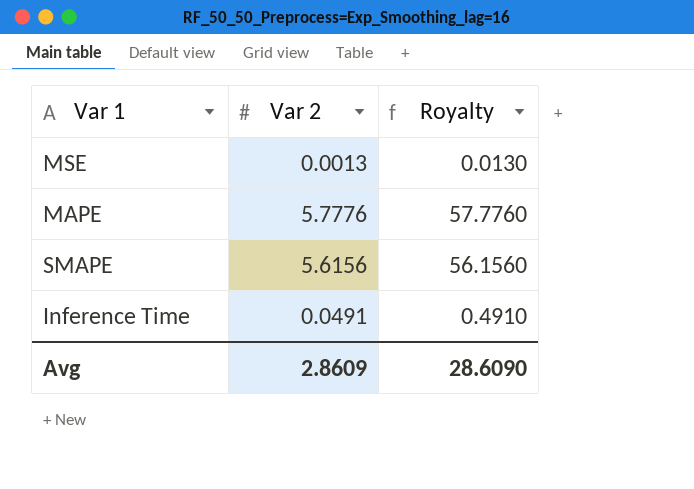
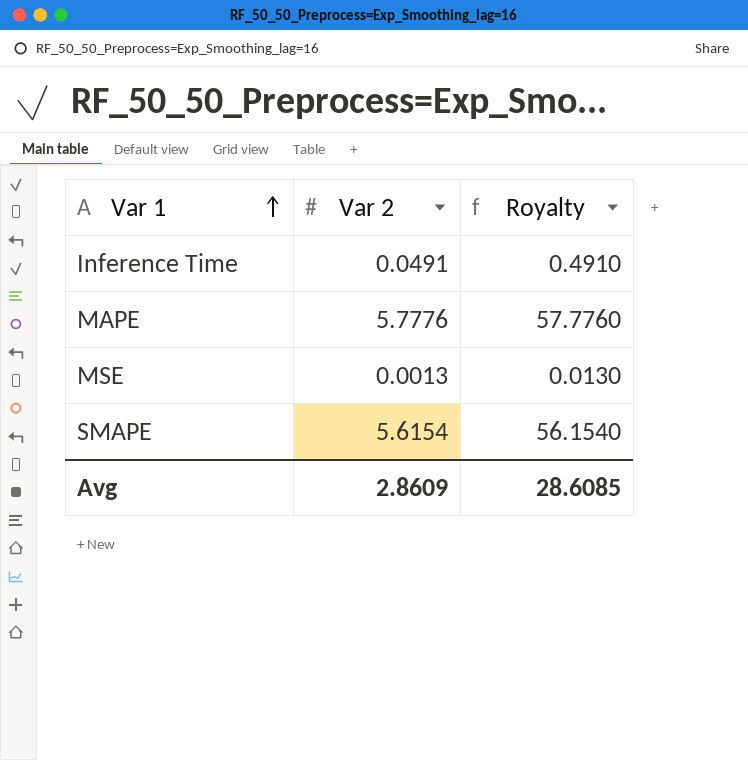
row order: none -> Var 1 ascending
SMAPE | Var 2: 5.6156 -> 5.6154
SMAPE | Royalty: 56.1560 -> 56.1540
Avg | Royalty: 28.6090 -> 28.6085

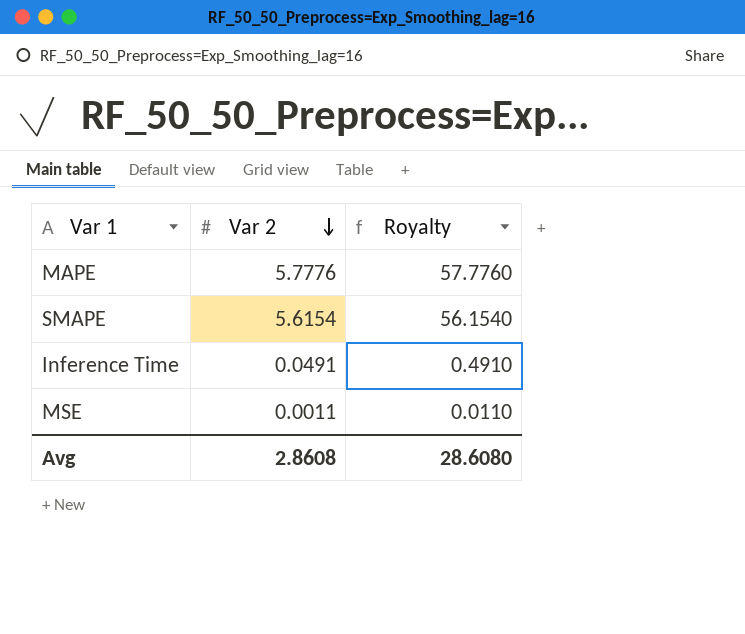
row order: Var 1 ascending -> Var 2 descending
MSE | Var 2: 0.0013 -> 0.0011
MSE | Royalty: 0.0130 -> 0.0110
Avg | Var 2: 2.8609 -> 2.8608
Avg | Royalty: 28.6085 -> 28.6080

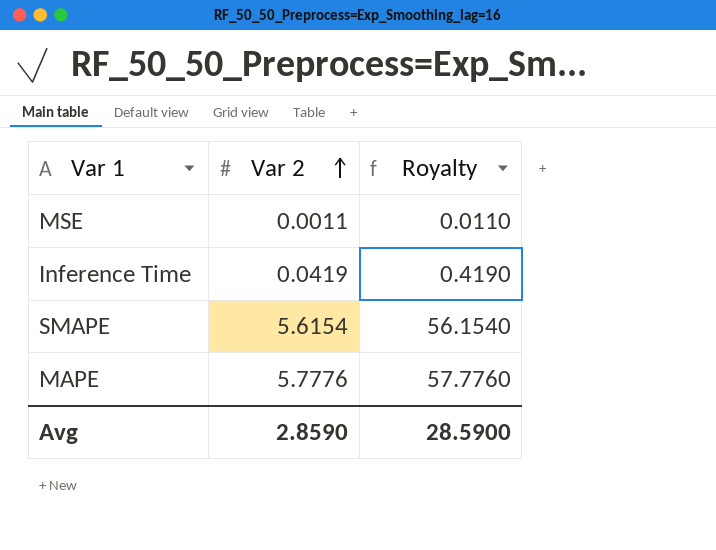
row order: Var 2 descending -> Var 2 ascending
Inference Time | Var 2: 0.0491 -> 0.0419
Inference Time | Royalty: 0.4910 -> 0.4190
Avg | Var 2: 2.8608 -> 2.8590
Avg | Royalty: 28.6080 -> 28.5900

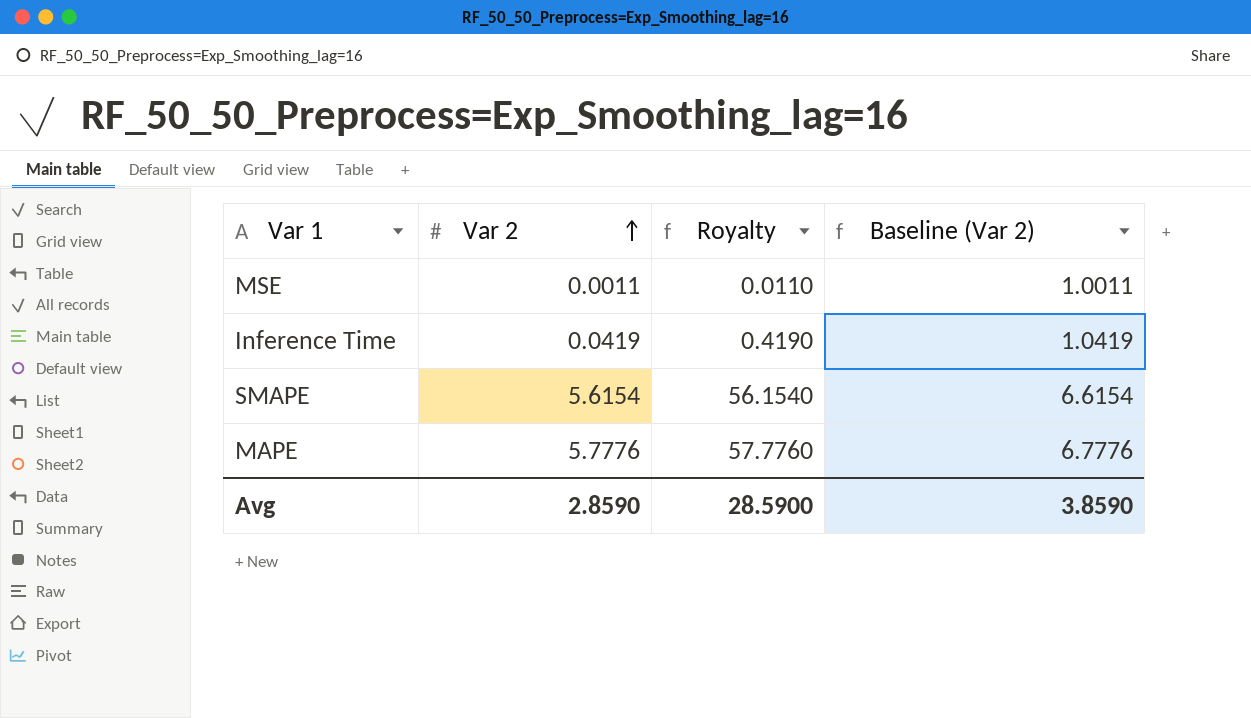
column Baseline (Var 2) | formula: none -> [Var 2] + 1

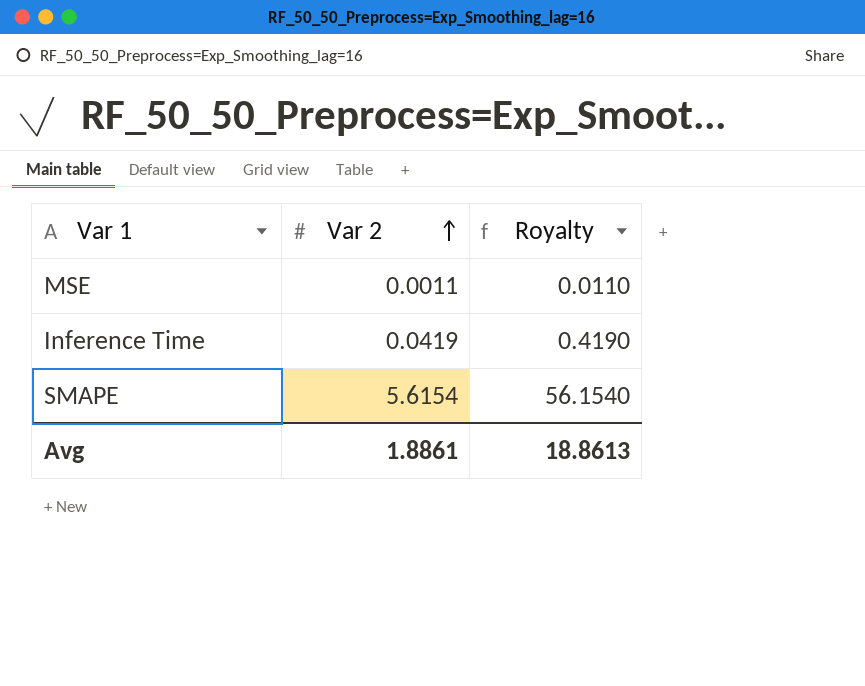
column Baseline (Var 2) | formula: [Var 2] + 1 -> none
row MAPE: 5.7776 | 57.7760 | 6.7776 -> none
Avg | Var 2: 2.8590 -> 1.8861
Avg | Royalty: 28.5900 -> 18.8613

